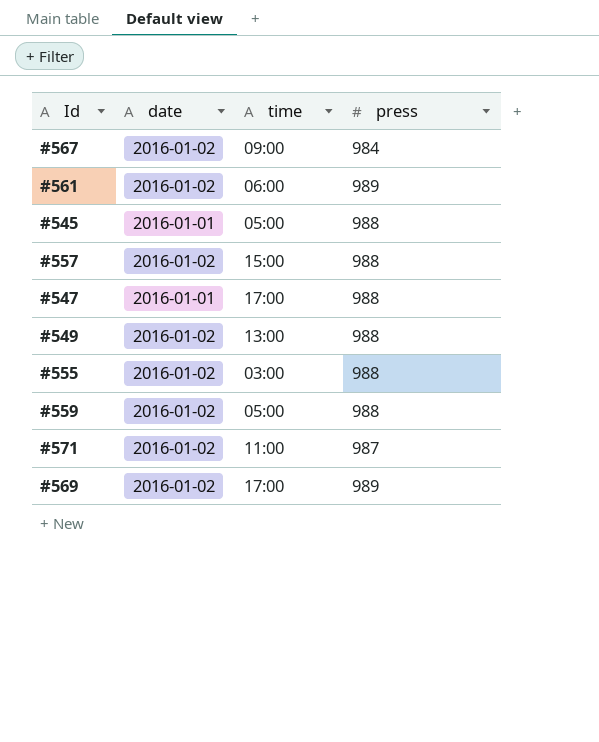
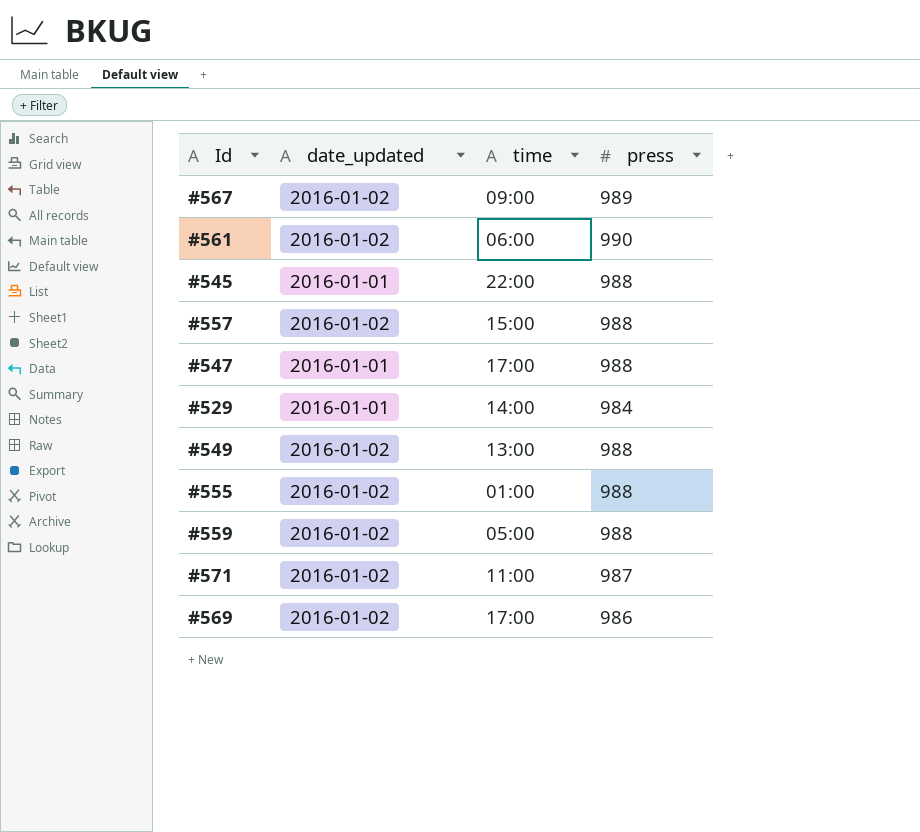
column name: date -> date_updated
#567 | press: 984 -> 989
#561 | press: 989 -> 990
#545 | time: 05:00 -> 22:00
row #529: none -> 2016-01-01 | 14:00 | 984
#555 | time: 03:00 -> 01:00
#569 | press: 989 -> 986

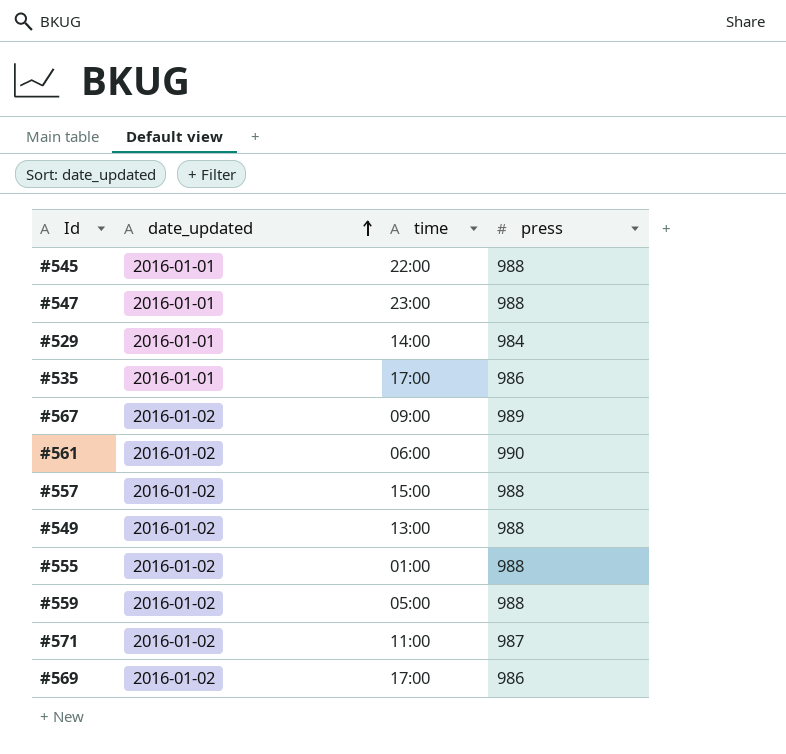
row order: none -> date_updated ascending
#547 | time: 17:00 -> 23:00
row #535: none -> 2016-01-01 | 17:00 | 986

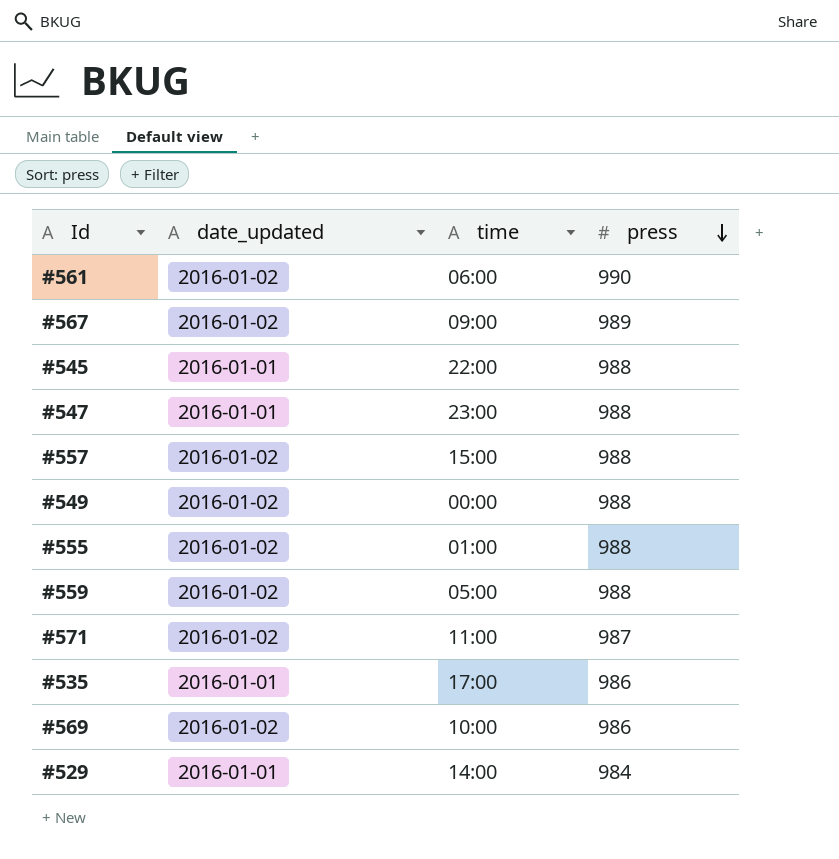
row order: date_updated ascending -> press descending
#549 | time: 13:00 -> 00:00
#569 | time: 17:00 -> 10:00

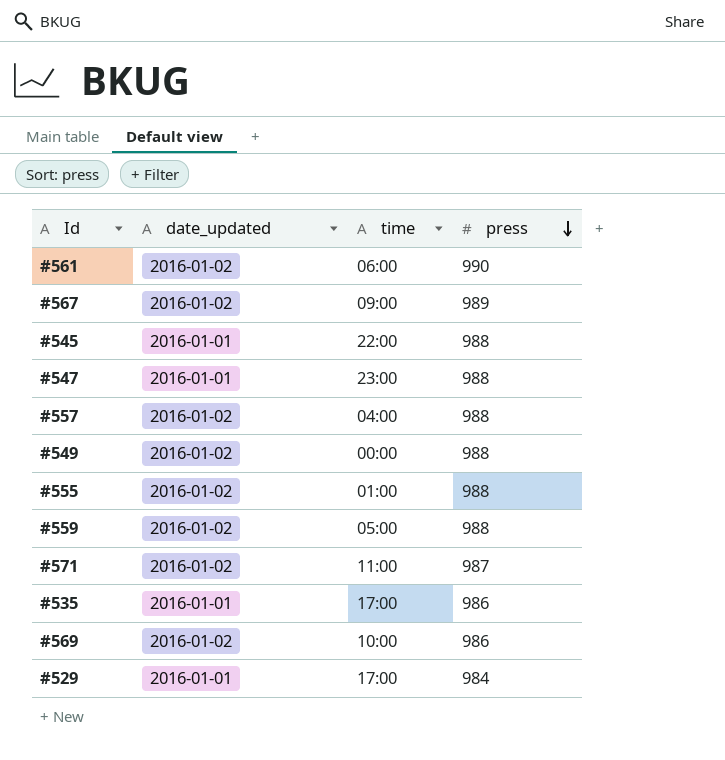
#557 | time: 15:00 -> 04:00
#529 | time: 14:00 -> 17:00

